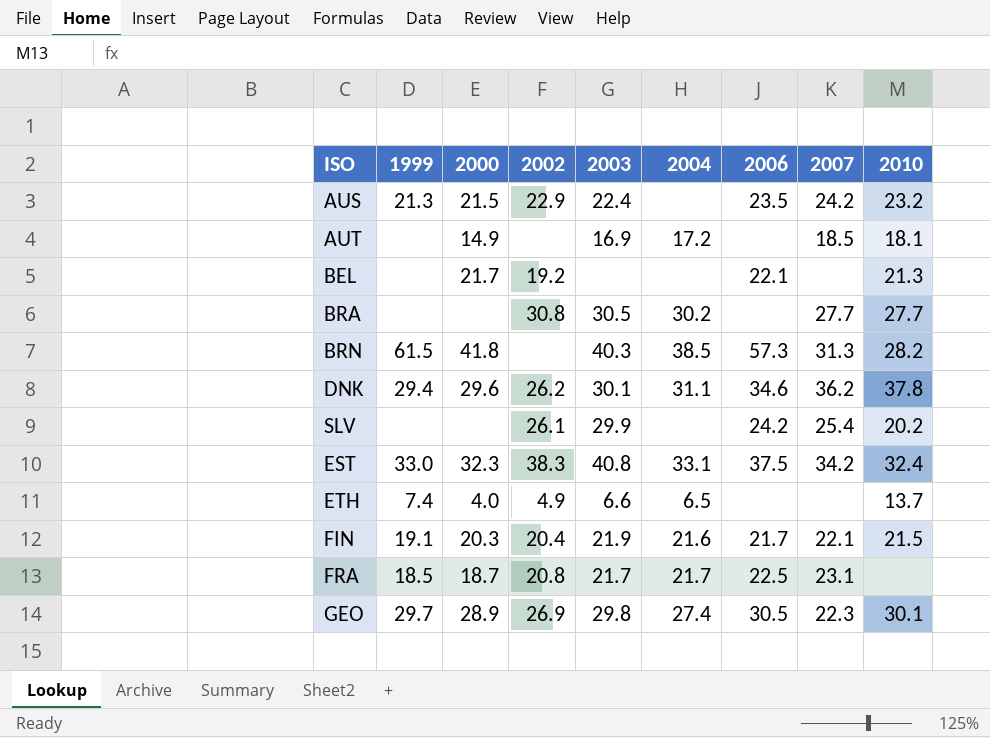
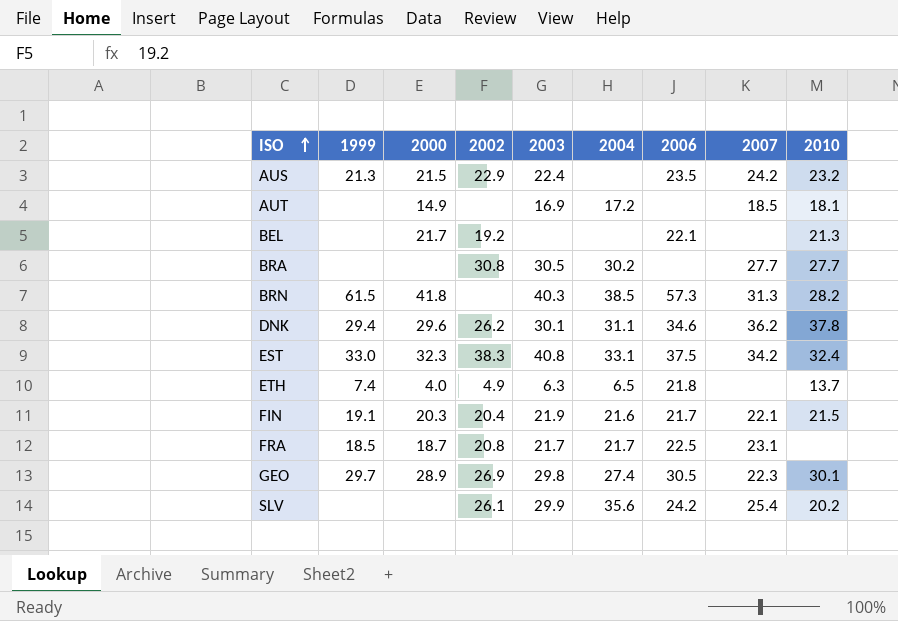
row order: none -> ISO ascending
ETH | 2003: 6.6 -> 6.3
ETH | 2006: none -> 21.8
SLV | 2004: none -> 35.6

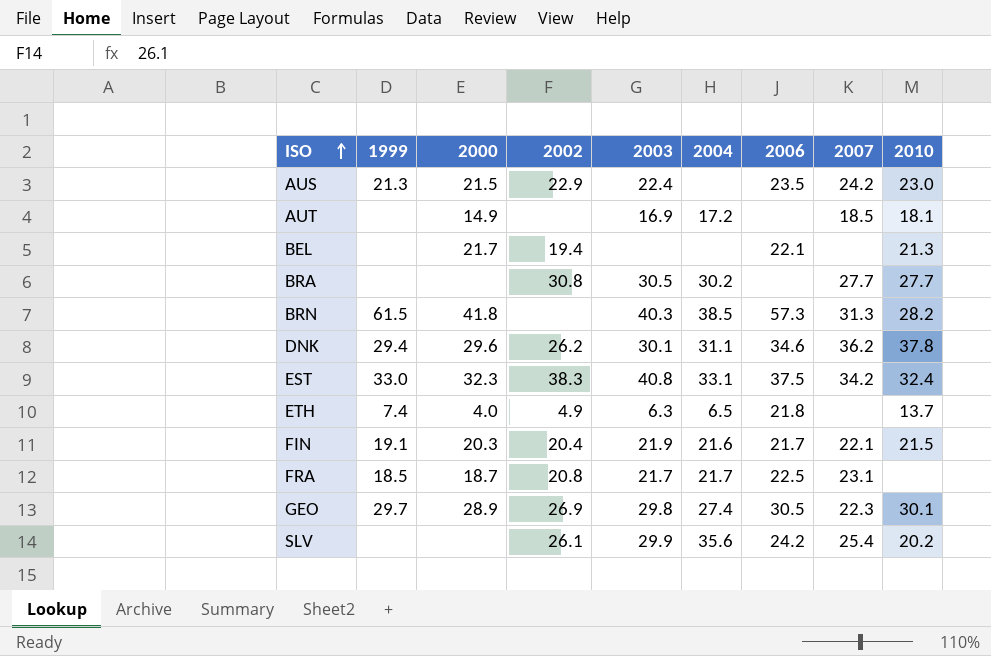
AUS | 2010: 23.2 -> 23.0
BEL | 2002: 19.2 -> 19.4

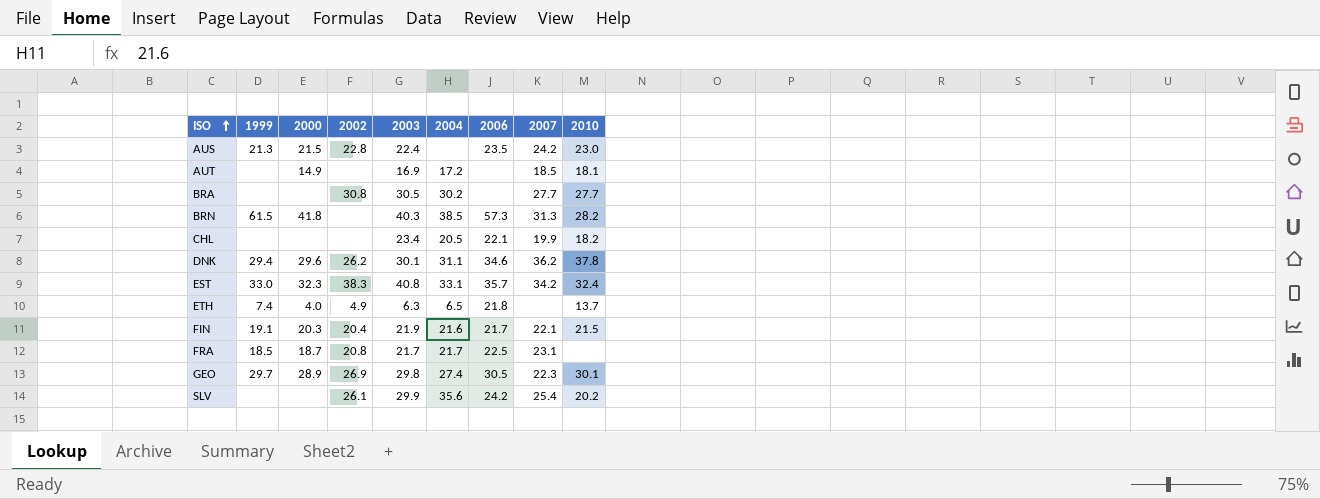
row BEL: none | 21.7 | 19.4 | none | none | 22.1 | none | 21.3 -> none
AUS | 2002: 22.9 -> 22.8
row CHL: none -> none | none | none | 23.4 | 20.5 | 22.1 | 19.9 | 18.2
EST | 2006: 37.5 -> 35.7

